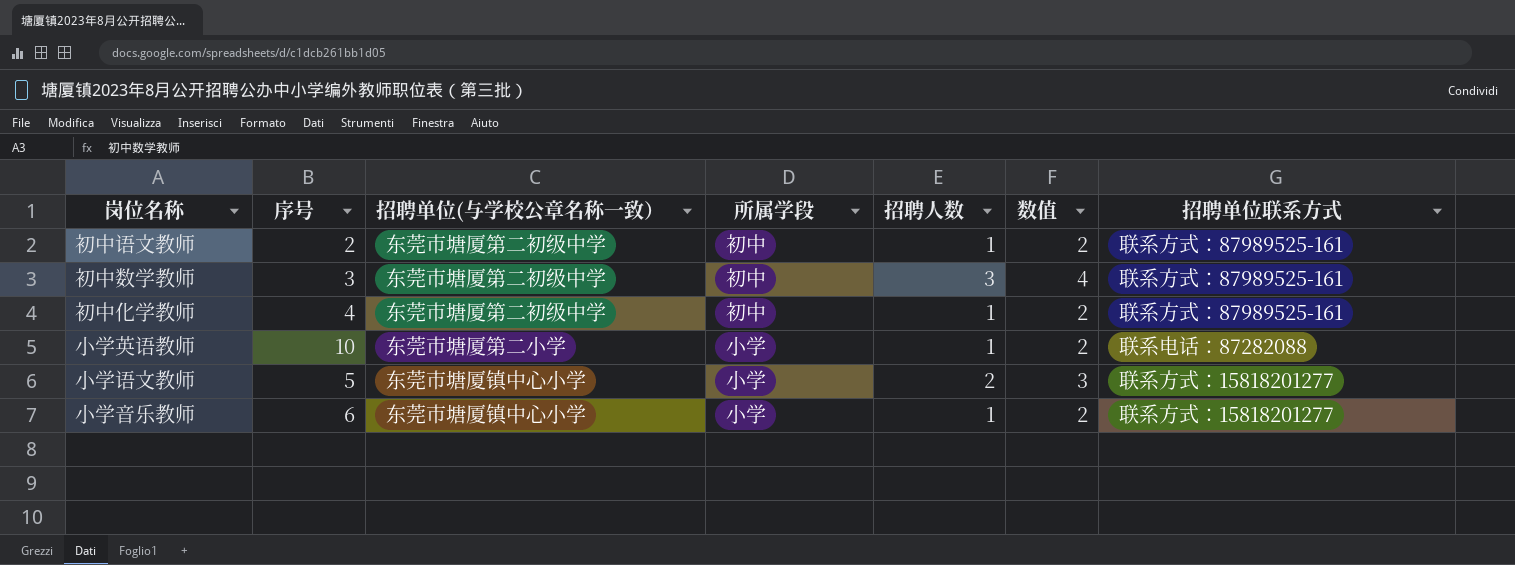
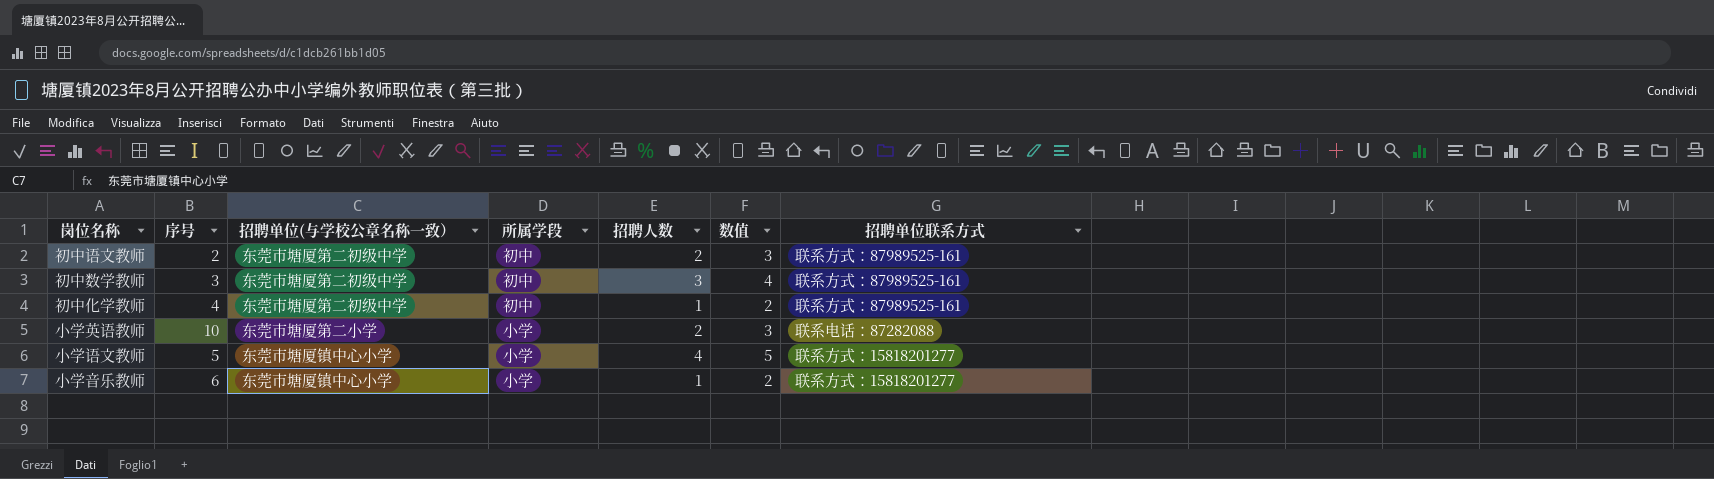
初中语文教师 | 招聘人数: 1 -> 2
初中语文教师 | 数值: 2 -> 3
小学英语教师 | 招聘人数: 1 -> 2
小学英语教师 | 数值: 2 -> 3
小学语文教师 | 招聘人数: 2 -> 4
小学语文教师 | 数值: 3 -> 5

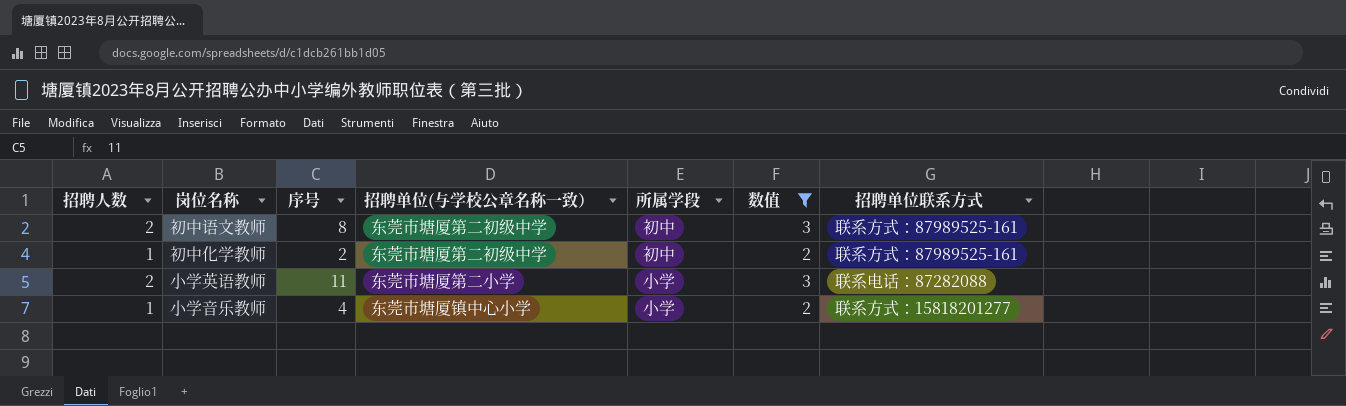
filter: none -> 数值 <= 3
column 招聘人数 | position: 5 -> 1
初中语文教师 | 序号: 2 -> 8
初中化学教师 | 序号: 4 -> 2
小学英语教师 | 序号: 10 -> 11
小学音乐教师 | 序号: 6 -> 4

